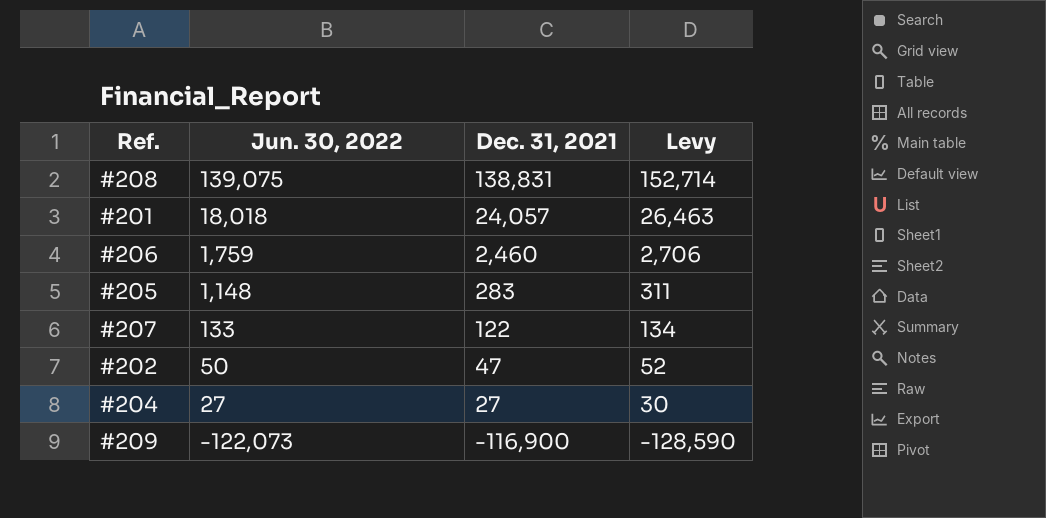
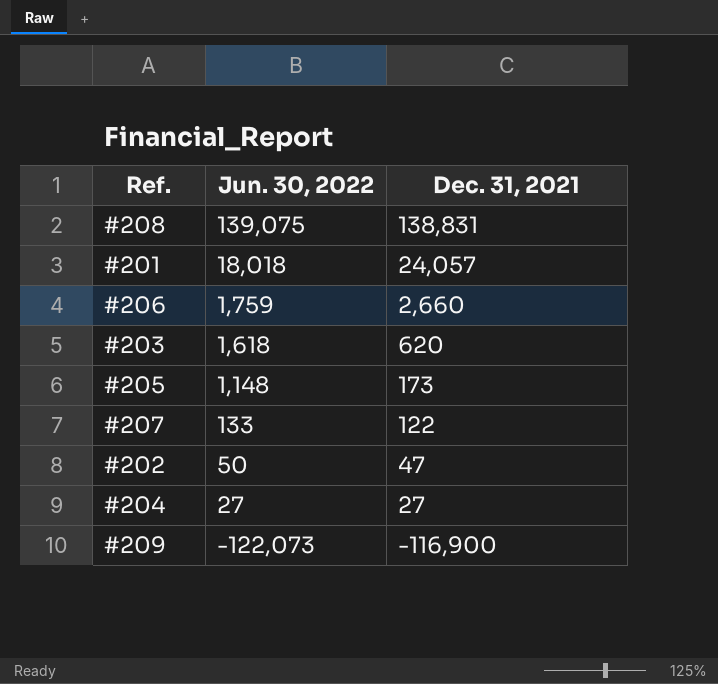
column Levy | formula: [Dec. 31, 2021] * 1.1 -> none
#206 | Dec. 31, 2021: 2,460 -> 2,660
row #203: none -> 1,618 | 620
#205 | Dec. 31, 2021: 283 -> 173

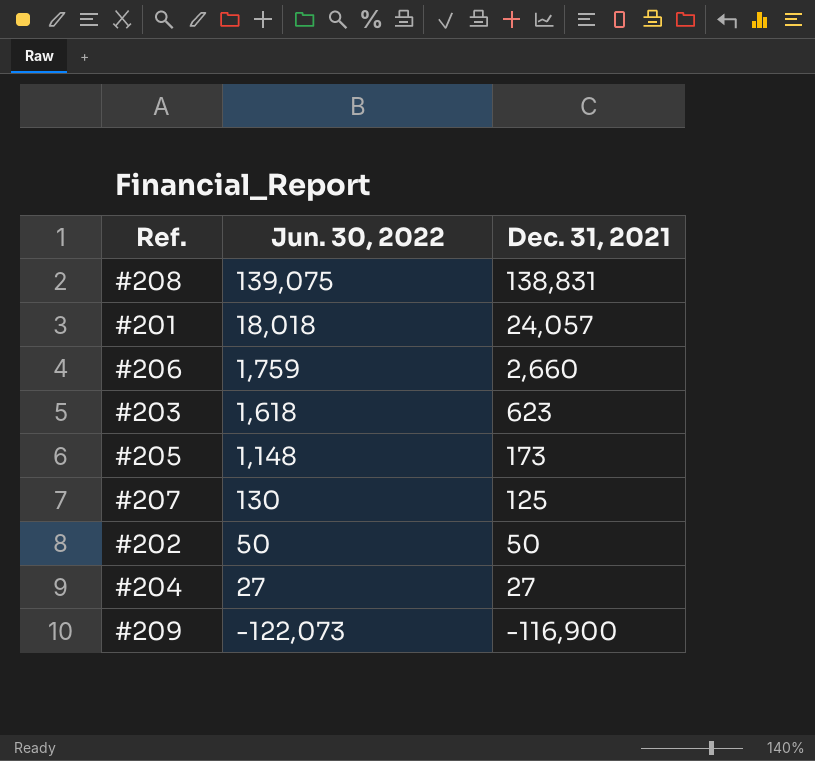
#203 | Dec. 31, 2021: 620 -> 623
#207 | Jun. 30, 2022: 133 -> 130
#207 | Dec. 31, 2021: 122 -> 125
#202 | Dec. 31, 2021: 47 -> 50

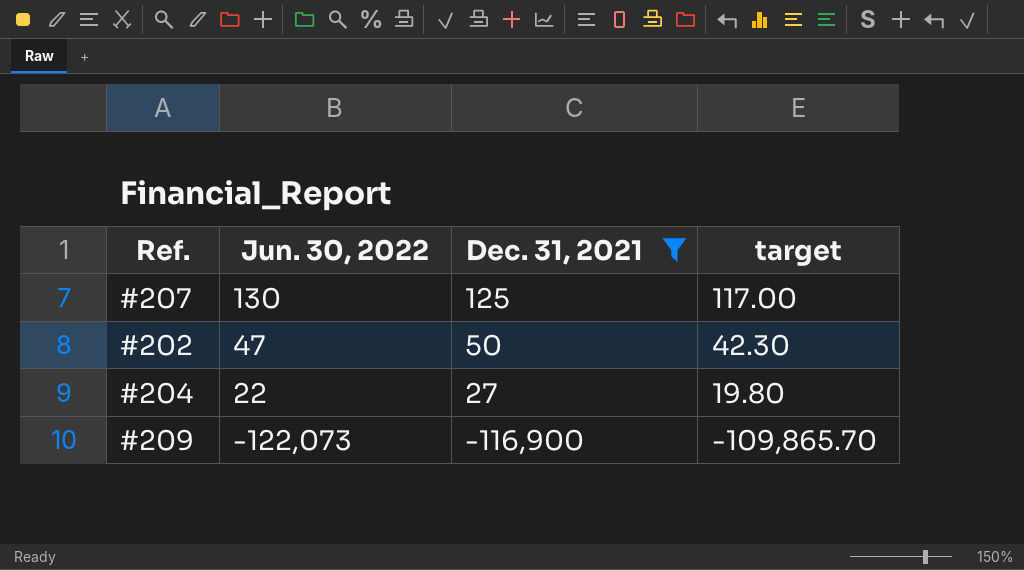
filter: none -> Dec. 31, 2021 <= 125
column target | formula: none -> [Jun. 30, 2022] * 0.9
#202 | Jun. 30, 2022: 50 -> 47
#204 | Jun. 30, 2022: 27 -> 22

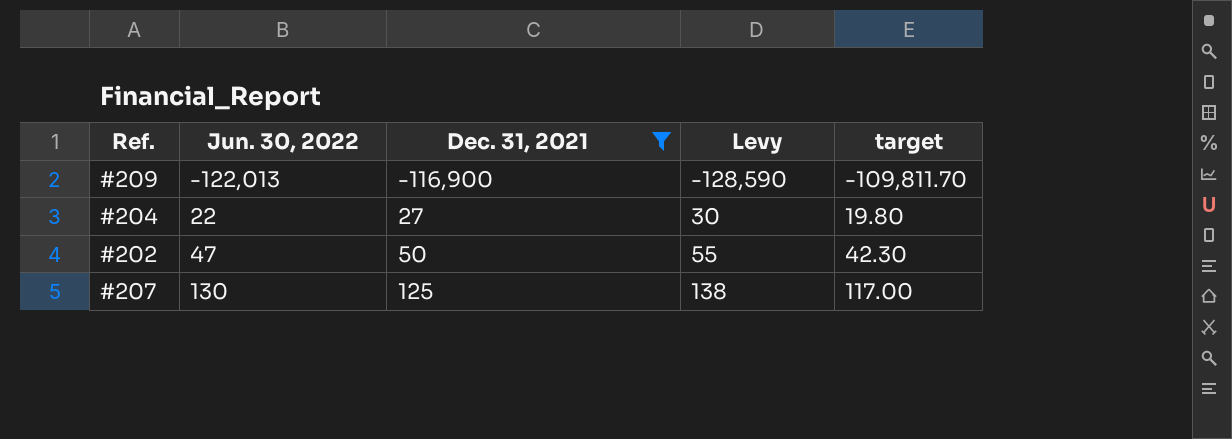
row order: Jun. 30, 2022 descending -> Jun. 30, 2022 ascending
column Levy | formula: none -> [Dec. 31, 2021] * 1.1
#209 | Jun. 30, 2022: -122,073 -> -122,013
#209 | target: -109,865.70 -> -109,811.70

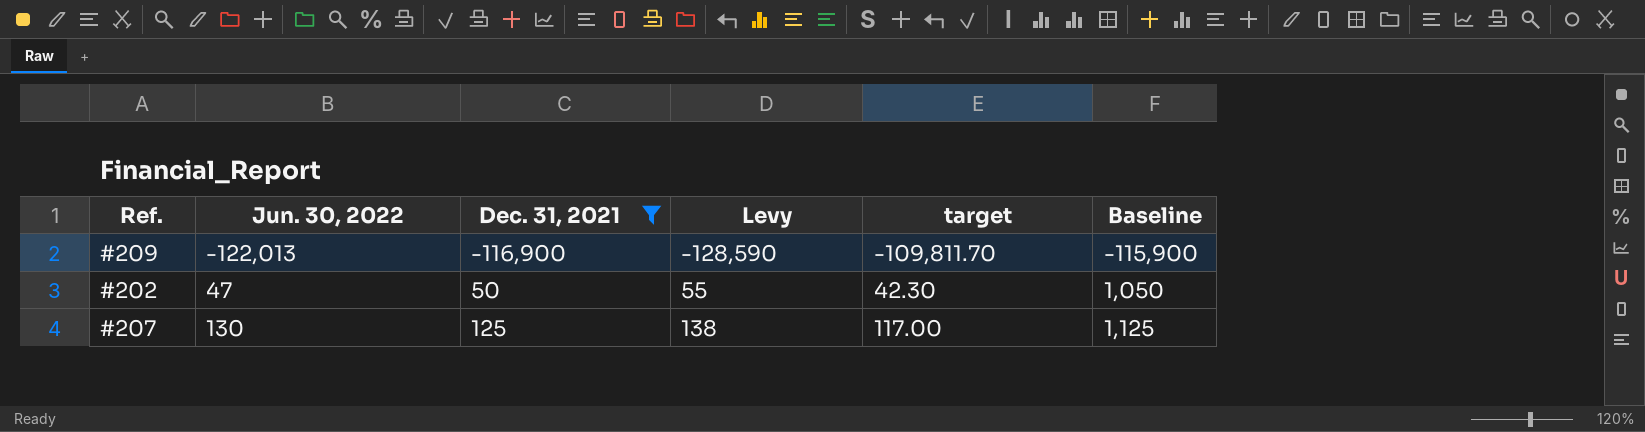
column Baseline | formula: none -> [Dec. 31, 2021] + 1000
row #204: 22 | 27 | 30 | 19.80 -> none

